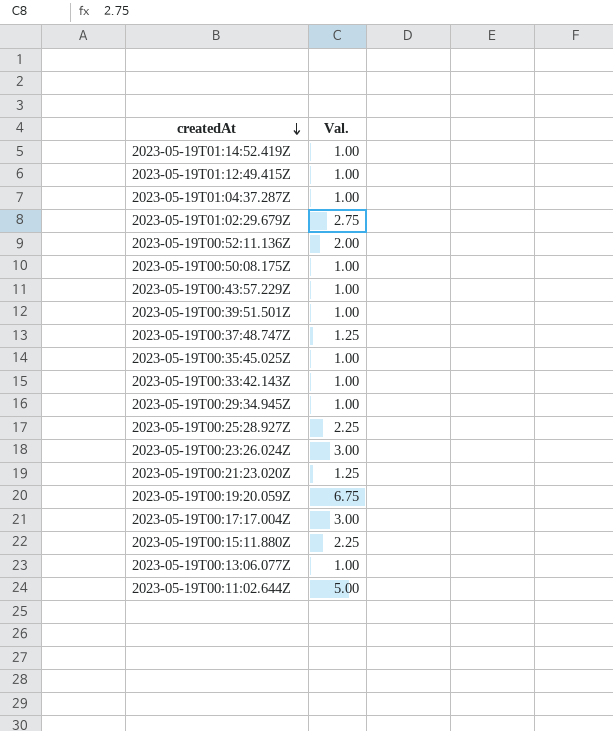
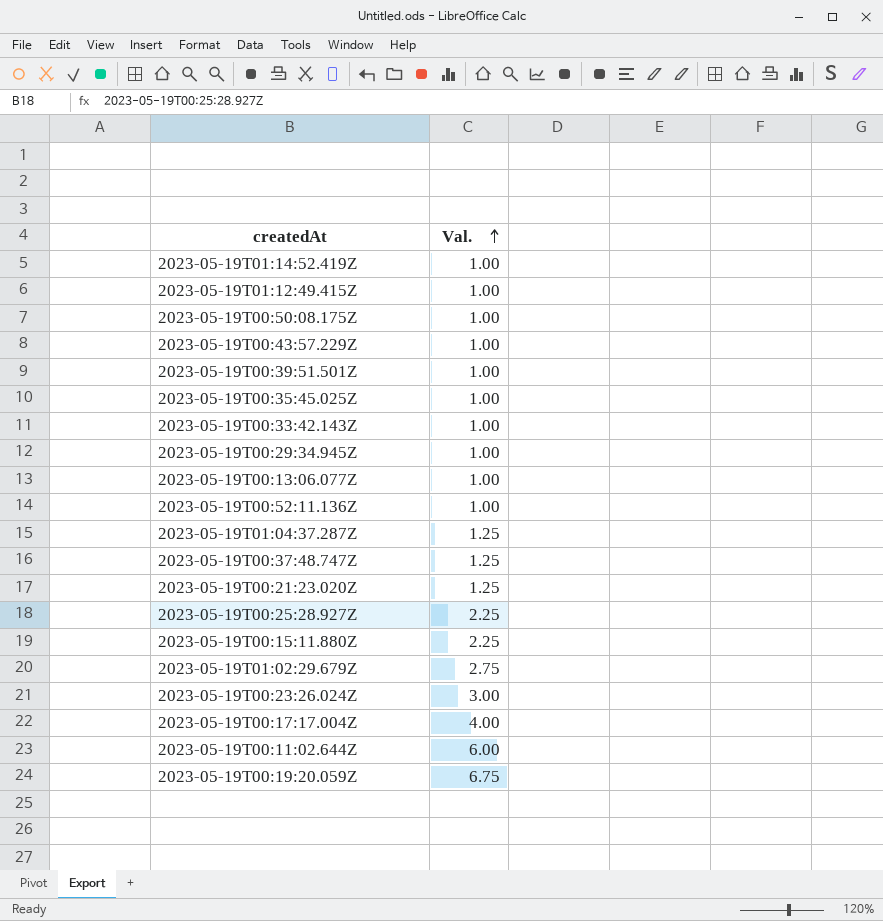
row order: createdAt descending -> Val. ascending
2023-05-19T00:52:11.136Z | Val.: 2.00 -> 1.00
2023-05-19T01:04:37.287Z | Val.: 1.00 -> 1.25
2023-05-19T00:17:17.004Z | Val.: 3.00 -> 4.00
2023-05-19T00:11:02.644Z | Val.: 5.00 -> 6.00

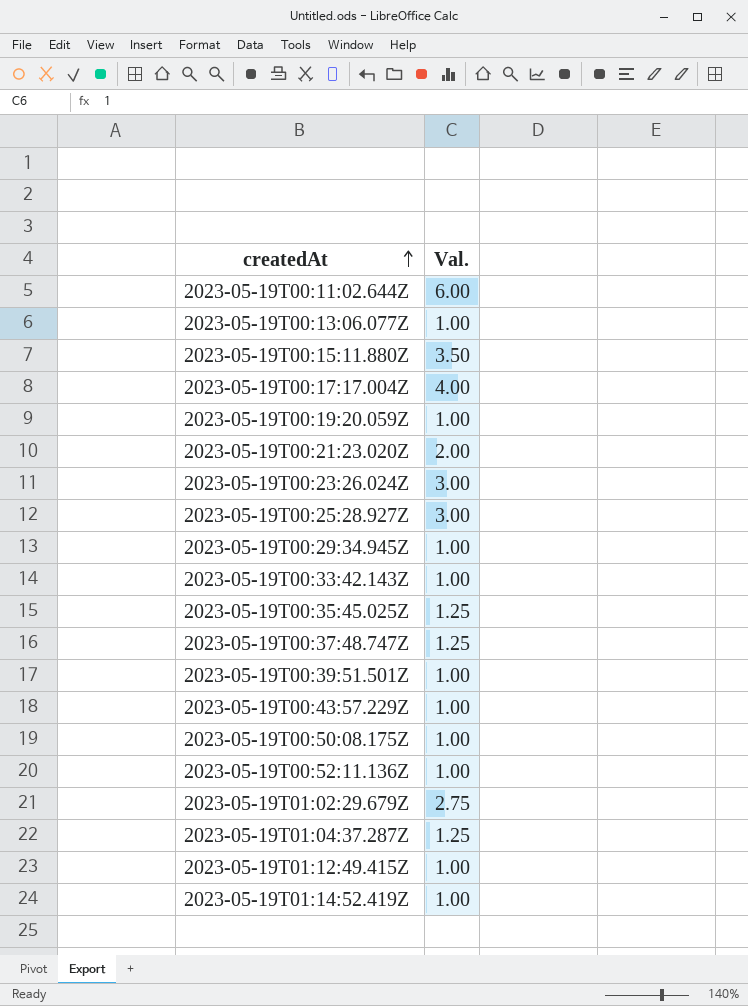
row order: Val. ascending -> createdAt ascending
2023-05-19T00:15:11.880Z | Val.: 2.25 -> 3.50
2023-05-19T00:19:20.059Z | Val.: 6.75 -> 1.00
2023-05-19T00:21:23.020Z | Val.: 1.25 -> 2.00
2023-05-19T00:25:28.927Z | Val.: 2.25 -> 3.00
2023-05-19T00:35:45.025Z | Val.: 1.00 -> 1.25

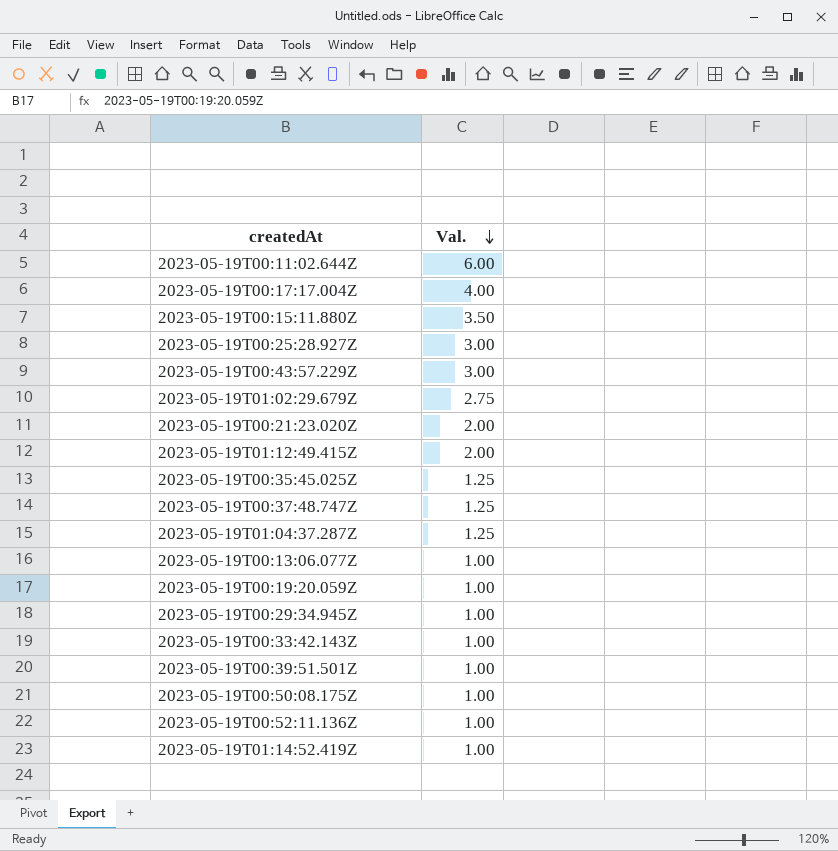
row order: createdAt ascending -> Val. descending
row 2023-05-19T00:23:26.024Z: 3.00 -> none
2023-05-19T00:43:57.229Z | Val.: 1.00 -> 3.00
2023-05-19T01:12:49.415Z | Val.: 1.00 -> 2.00

